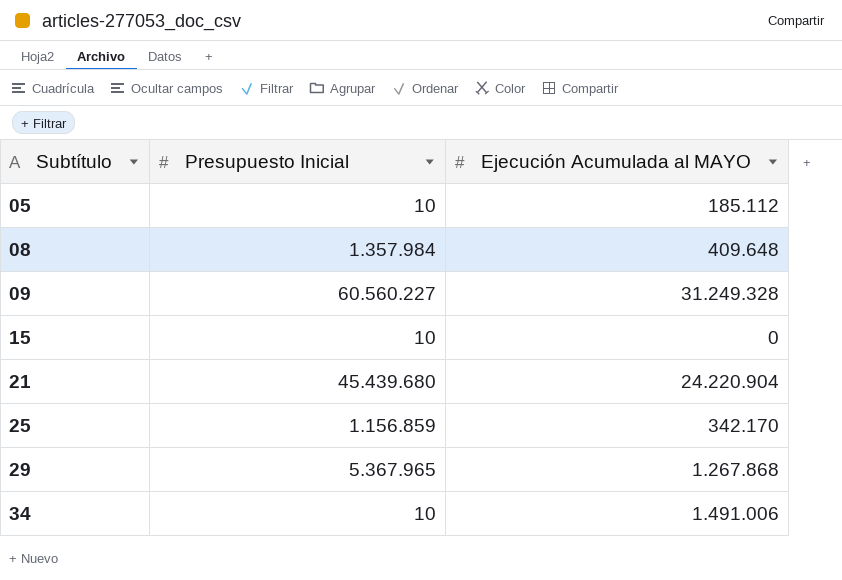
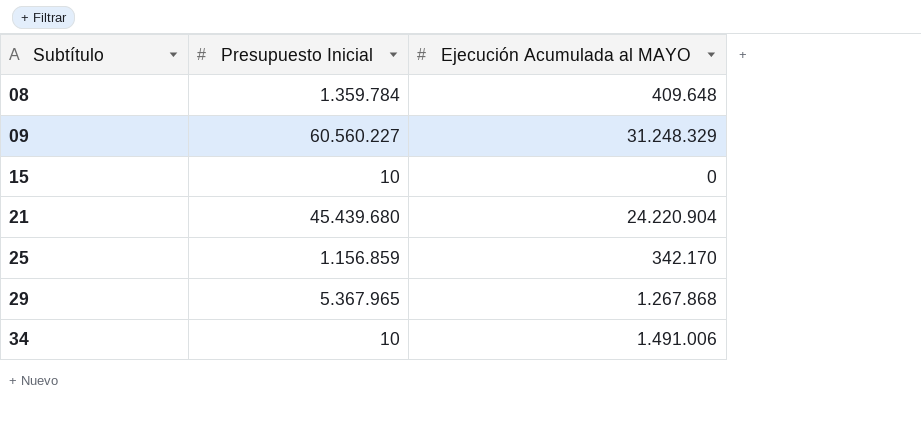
row 05: 10 | 185.112 -> none
08 | Presupuesto Inicial: 1.357.984 -> 1.359.784
09 | Ejecución Acumulada al MAYO: 31.249.328 -> 31.248.329

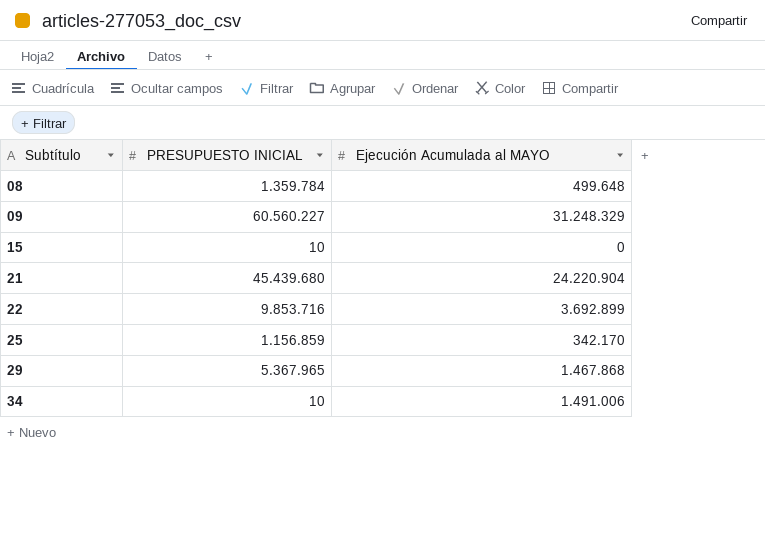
column name: Presupuesto Inicial -> PRESUPUESTO INICIAL
08 | Ejecución Acumulada al MAYO: 409.648 -> 499.648
row 22: none -> 9.853.716 | 3.692.899
29 | Ejecución Acumulada al MAYO: 1.267.868 -> 1.467.868

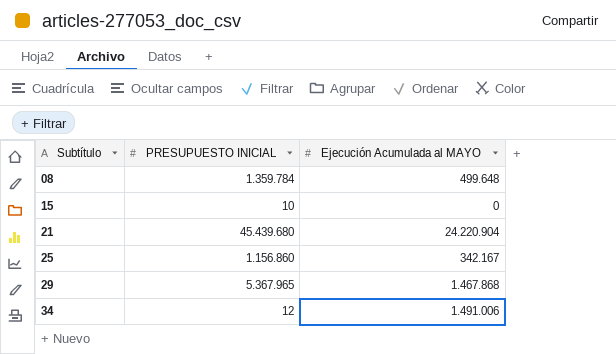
row 09: 60.560.227 | 31.248.329 -> none
row 22: 9.853.716 | 3.692.899 -> none
25 | PRESUPUESTO INICIAL: 1.156.859 -> 1.156.860
25 | Ejecución Acumulada al MAYO: 342.170 -> 342.167
34 | PRESUPUESTO INICIAL: 10 -> 12

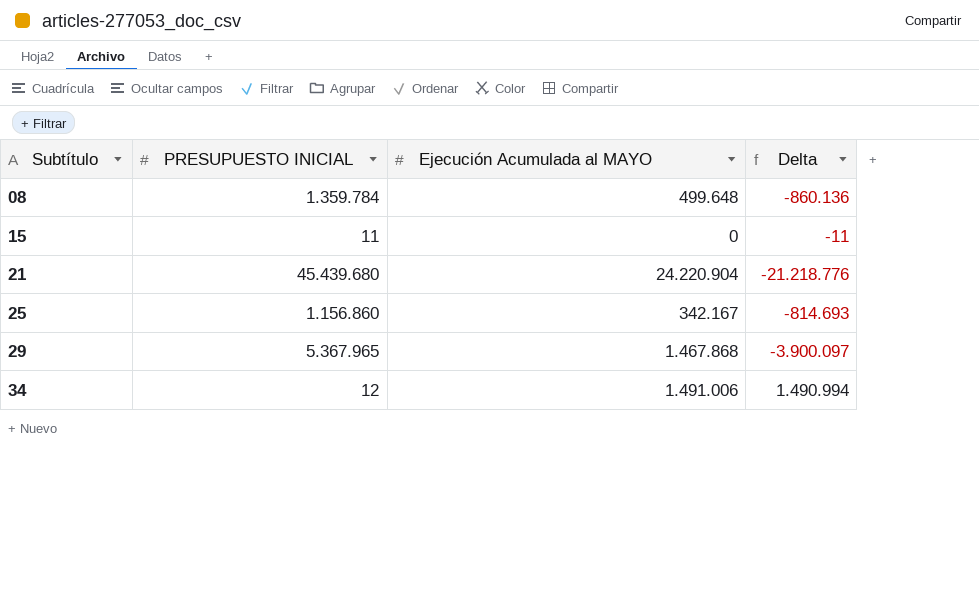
column Delta | formula: none -> [Ejecución Acumulada al MAYO] - [PRESUPUESTO INICIAL]
15 | PRESUPUESTO INICIAL: 10 -> 11

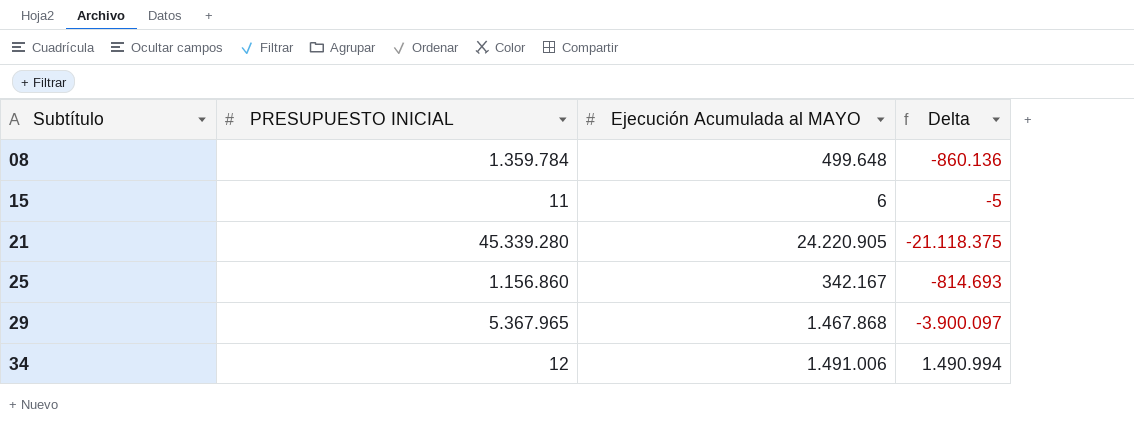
15 | Ejecución Acumulada al MAYO: 0 -> 6
15 | Delta: -11 -> -5
21 | PRESUPUESTO INICIAL: 45.439.680 -> 45.339.280
21 | Ejecución Acumulada al MAYO: 24.220.904 -> 24.220.905
21 | Delta: -21.218.776 -> -21.118.375

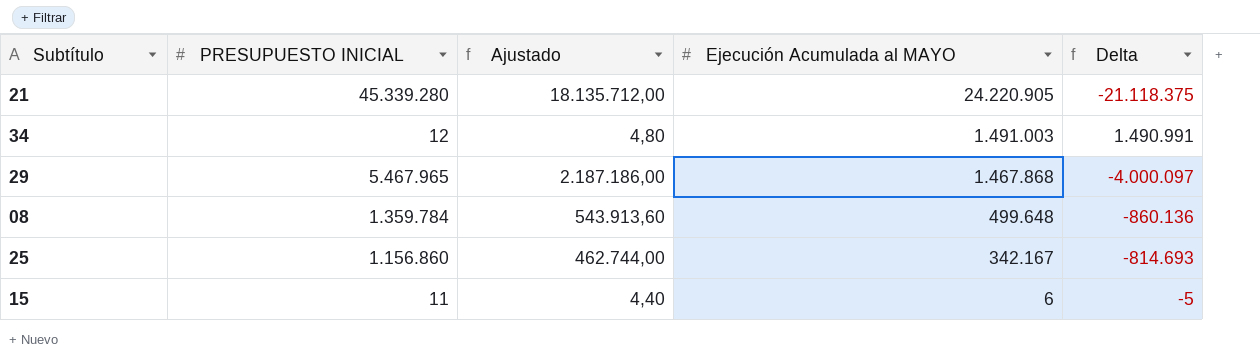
row order: Subtítulo ascending -> Ejecución Acumulada al MAYO descending
column Ajustado | formula: none -> [PRESUPUESTO INICIAL] * 0,4
34 | Ejecución Acumulada al MAYO: 1.491.006 -> 1.491.003
34 | Delta: 1.490.994 -> 1.490.991
29 | PRESUPUESTO INICIAL: 5.367.965 -> 5.467.965
29 | Delta: -3.900.097 -> -4.000.097

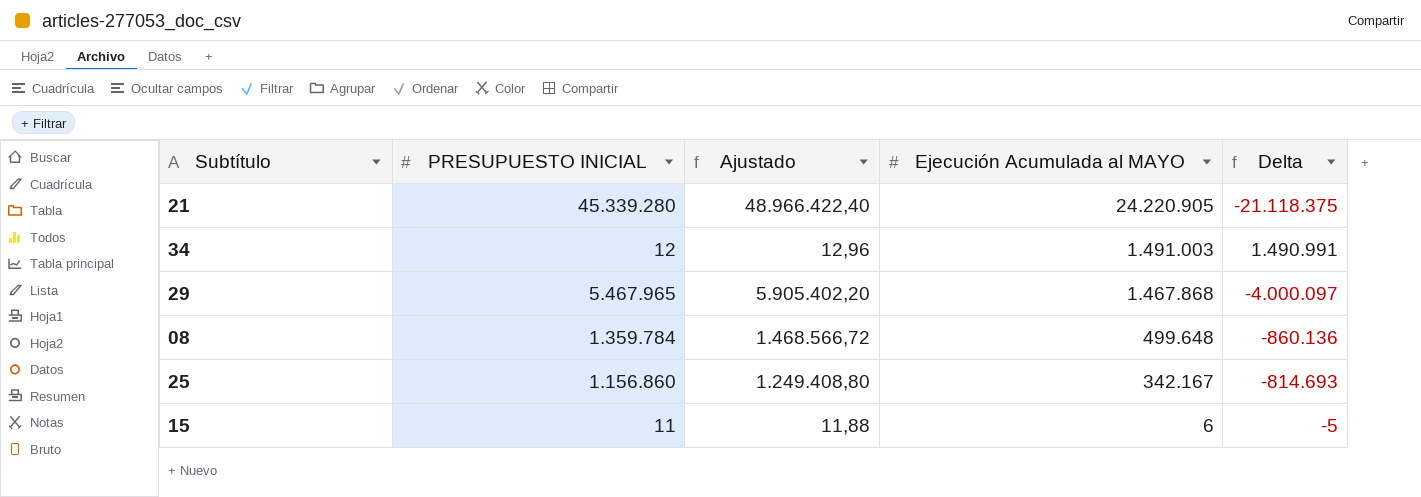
column Ajustado | formula: [PRESUPUESTO INICIAL] * 0,4 -> [PRESUPUESTO INICIAL] * 1,08

